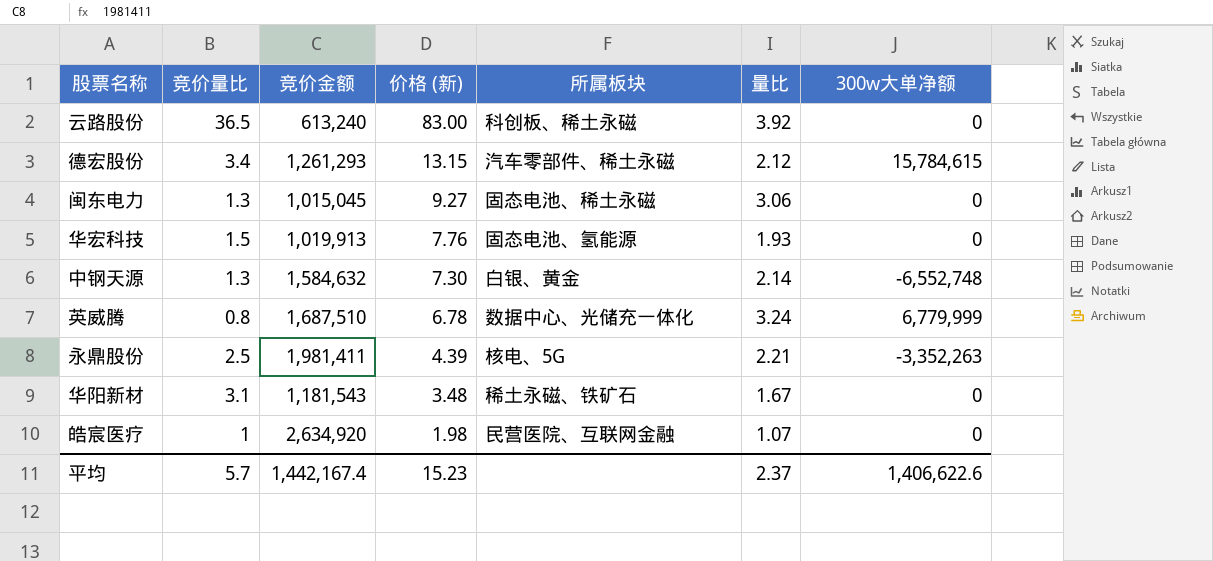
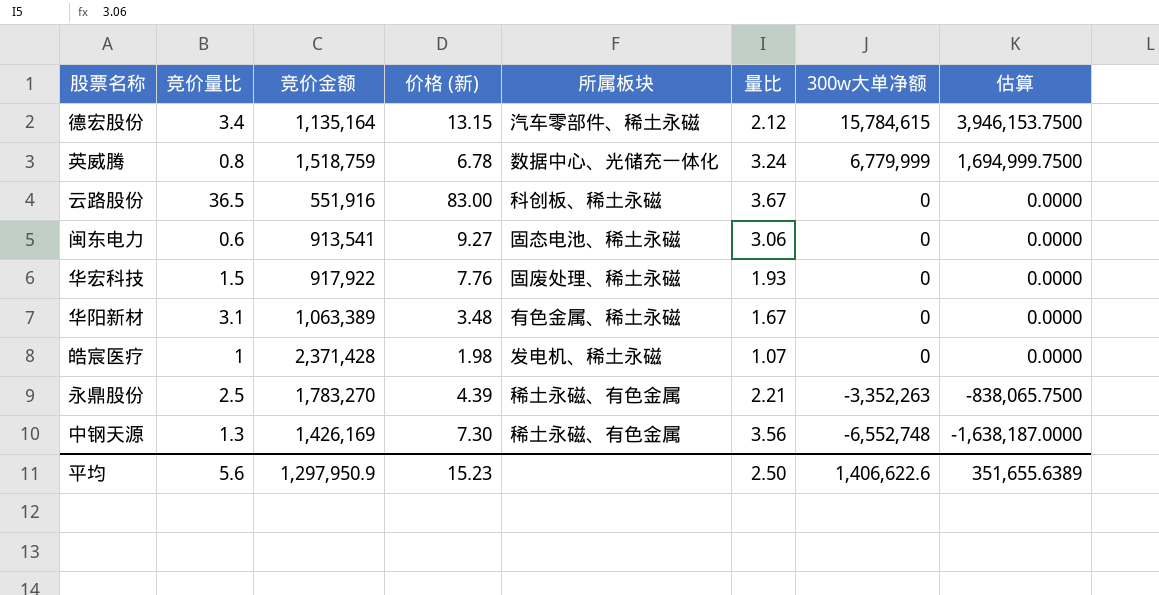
row order: 价格 (新) descending -> 300w大单净额 descending
column 估算 | formula: none -> [300w大单净额] * 0.25
德宏股份 | 竞价金额: 1,261,293 -> 1,135,164
英威腾 | 竞价金额: 1,687,510 -> 1,518,759
云路股份 | 竞价金额: 613,240 -> 551,916
云路股份 | 量比: 3.92 -> 3.67
闽东电力 | 竞价量比: 1.3 -> 0.6
闽东电力 | 竞价金额: 1,015,045 -> 913,541
华宏科技 | 竞价金额: 1,019,913 -> 917,922
华宏科技 | 所属板块: 固态电池、氢能源 -> 固废处理、稀土永磁
华阳新材 | 竞价金额: 1,181,543 -> 1,063,389
华阳新材 | 所属板块: 稀土永磁、铁矿石 -> 有色金属、稀土永磁
皓宸医疗 | 竞价金额: 2,634,920 -> 2,371,428
皓宸医疗 | 所属板块: 民营医院、互联网金融 -> 发电机、稀土永磁
永鼎股份 | 竞价金额: 1,981,411 -> 1,783,270
永鼎股份 | 所属板块: 核电、5G -> 稀土永磁、有色金属
中钢天源 | 竞价金额: 1,584,632 -> 1,426,169
中钢天源 | 所属板块: 白银、黄金 -> 稀土永磁、有色金属
中钢天源 | 量比: 2.14 -> 3.56
平均 | 竞价量比: 5.7 -> 5.6
平均 | 竞价金额: 1,442,167.4 -> 1,297,950.9
平均 | 量比: 2.37 -> 2.50

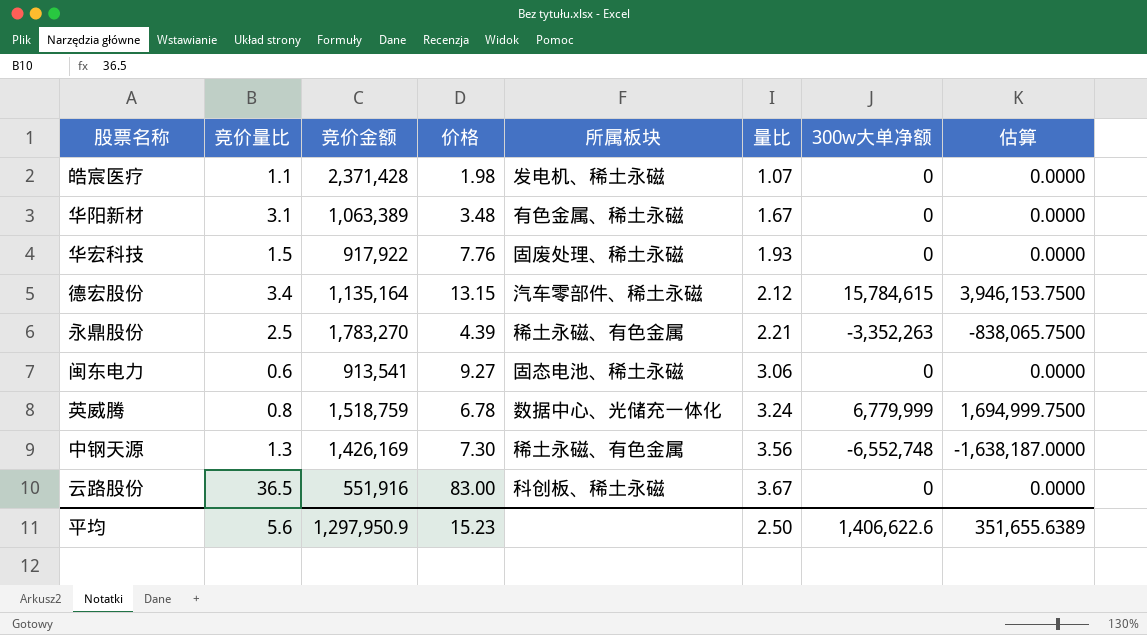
row order: 300w大单净额 descending -> 量比 ascending
column name: 价格 (新) -> 价格
皓宸医疗 | 竞价量比: 1 -> 1.1

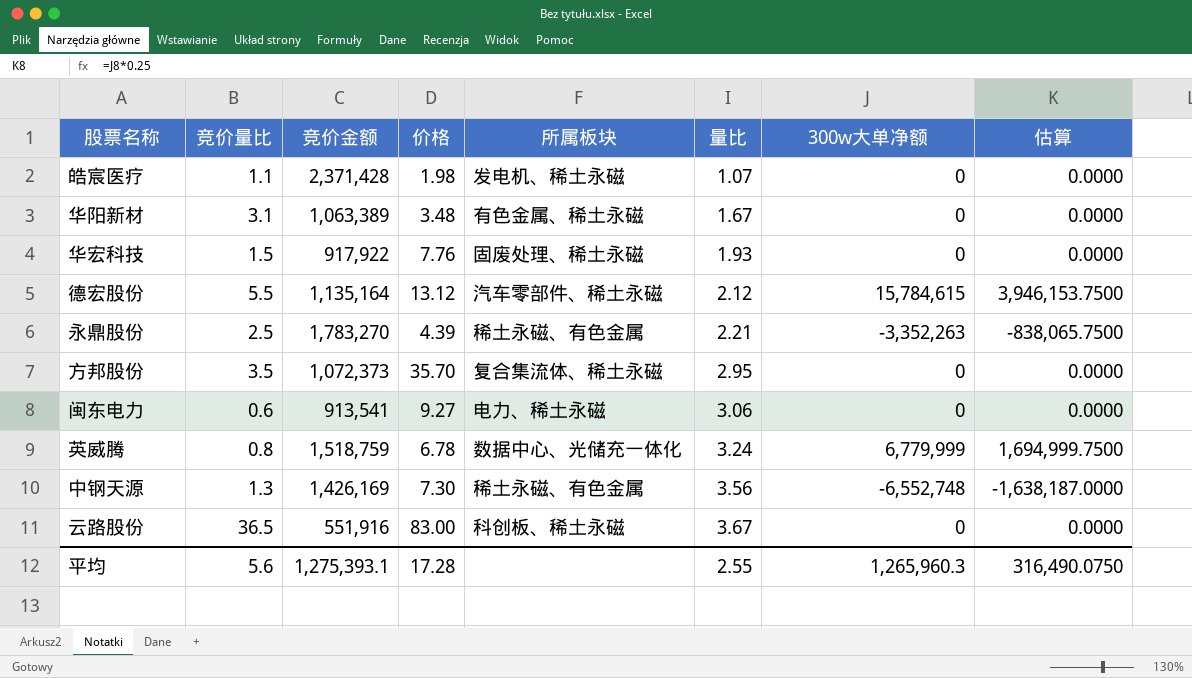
德宏股份 | 竞价量比: 3.4 -> 5.5
德宏股份 | 价格: 13.15 -> 13.12
row 方邦股份: none -> 3.5 | 1,072,373 | 35.70 | 复合集流体、稀土永磁 | 2.95 | 0 | 0.0000
闽东电力 | 所属板块: 固态电池、稀土永磁 -> 电力、稀土永磁
平均 | 竞价金额: 1,297,950.9 -> 1,275,393.1
平均 | 价格: 15.23 -> 17.28
平均 | 量比: 2.50 -> 2.55
平均 | 300w大单净额: 1,406,622.6 -> 1,265,960.3
平均 | 估算: 351,655.6389 -> 316,490.0750

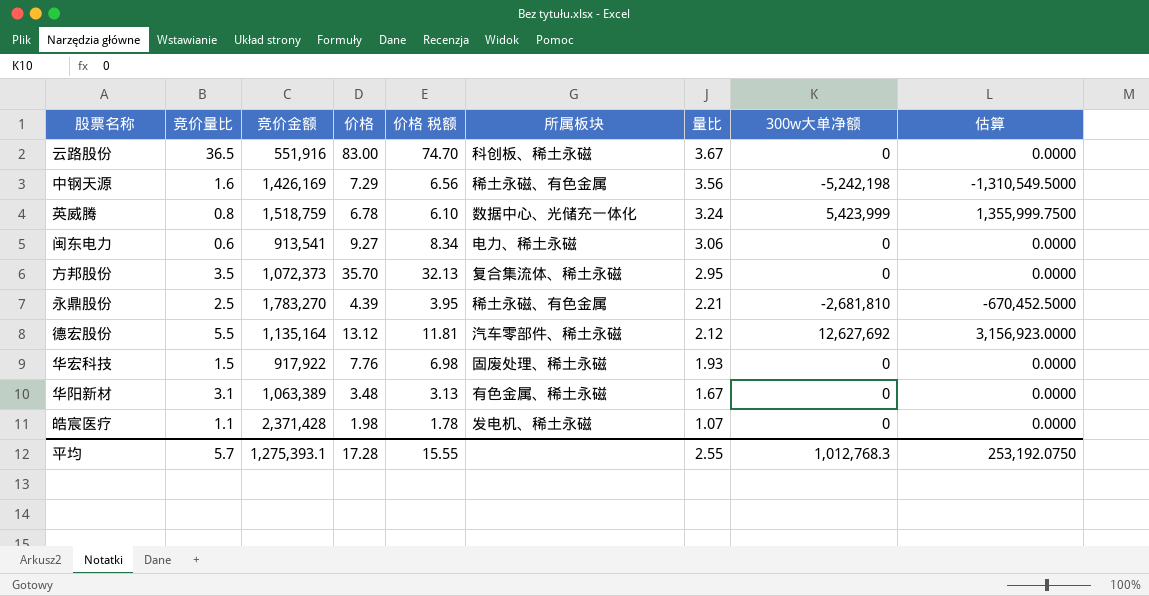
row order: 量比 ascending -> 量比 descending
column 价格 税额 | formula: none -> [价格] * 0.9
中钢天源 | 竞价量比: 1.3 -> 1.6
中钢天源 | 价格: 7.30 -> 7.29
中钢天源 | 300w大单净额: -6,552,748 -> -5,242,198
中钢天源 | 估算: -1,638,187.0000 -> -1,310,549.5000
英威腾 | 300w大单净额: 6,779,999 -> 5,423,999
英威腾 | 估算: 1,694,999.7500 -> 1,355,999.7500
永鼎股份 | 300w大单净额: -3,352,263 -> -2,681,810
永鼎股份 | 估算: -838,065.7500 -> -670,452.5000
德宏股份 | 300w大单净额: 15,784,615 -> 12,627,692
德宏股份 | 估算: 3,946,153.7500 -> 3,156,923.0000
平均 | 竞价量比: 5.6 -> 5.7
平均 | 300w大单净额: 1,265,960.3 -> 1,012,768.3
平均 | 估算: 316,490.0750 -> 253,192.0750

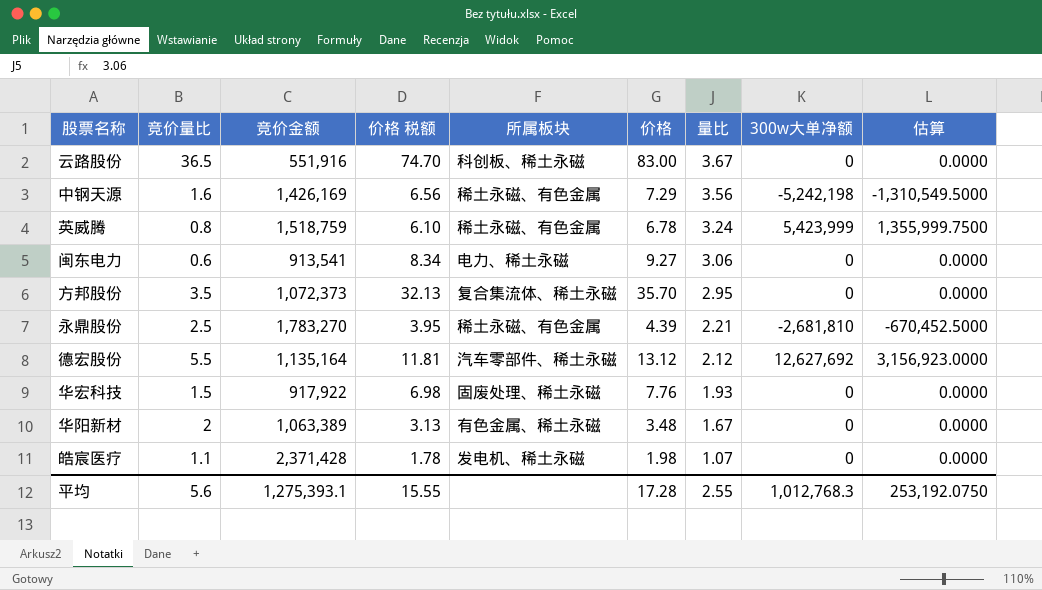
column 价格 | position: 4 -> 6
英威腾 | 所属板块: 数据中心、光储充一体化 -> 稀土永磁、有色金属
华阳新材 | 竞价量比: 3.1 -> 2
平均 | 竞价量比: 5.7 -> 5.6

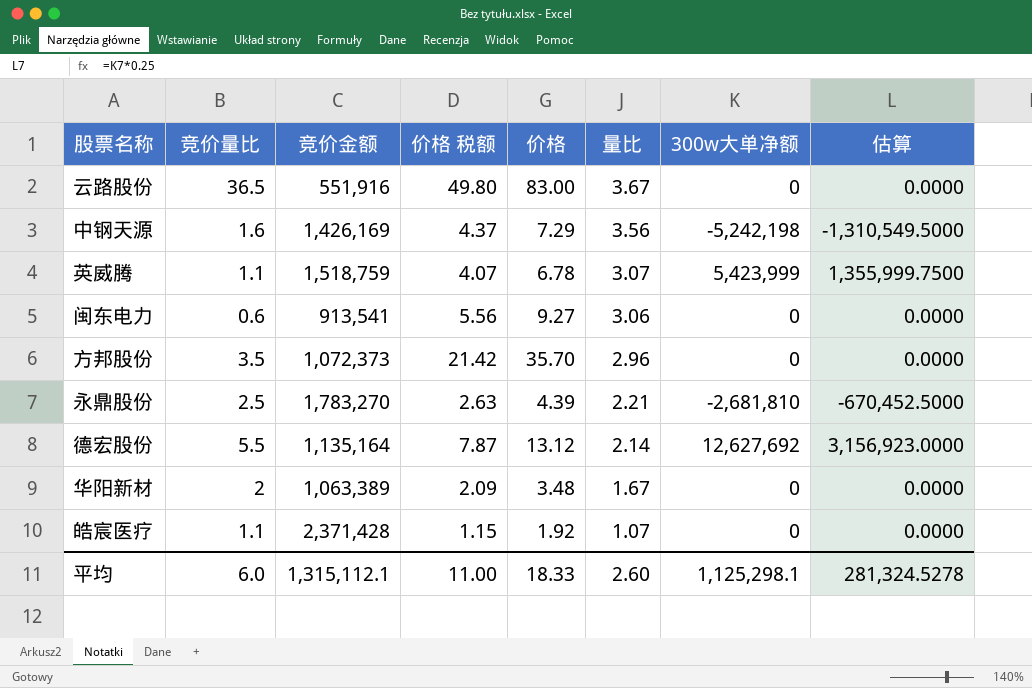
column 所属板块 | position: 5 -> none
column 价格 税额 | formula: [价格] * 0.9 -> [价格] * 0.6
row 华宏科技: 1.5 | 917,922 | 6.98 | 固废处理、稀土永磁 | 7.76 | 1.93 | 0 | 0.0000 -> none
英威腾 | 竞价量比: 0.8 -> 1.1
英威腾 | 量比: 3.24 -> 3.07
方邦股份 | 量比: 2.95 -> 2.96
德宏股份 | 量比: 2.12 -> 2.14
皓宸医疗 | 价格: 1.98 -> 1.92
平均 | 竞价量比: 5.6 -> 6.0
平均 | 竞价金额: 1,275,393.1 -> 1,315,112.1
平均 | 价格 税额: 15.55 -> 11.00
平均 | 价格: 17.28 -> 18.33
平均 | 量比: 2.55 -> 2.60
平均 | 300w大单净额: 1,012,768.3 -> 1,125,298.1
平均 | 估算: 253,192.0750 -> 281,324.5278

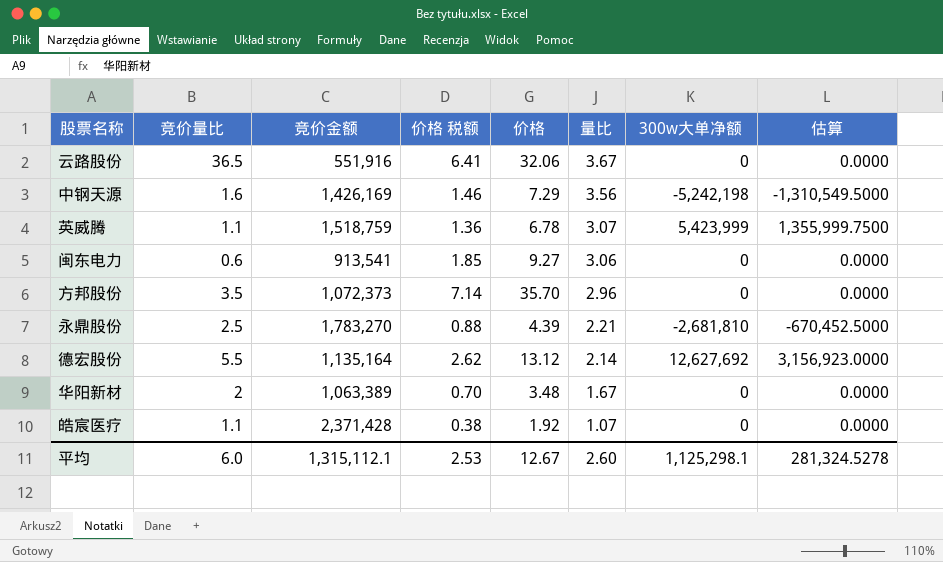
column 价格 税额 | formula: [价格] * 0.6 -> [价格] * 0.2
云路股份 | 价格: 83.00 -> 32.06
平均 | 价格 税额: 11.00 -> 2.53
平均 | 价格: 18.33 -> 12.67

